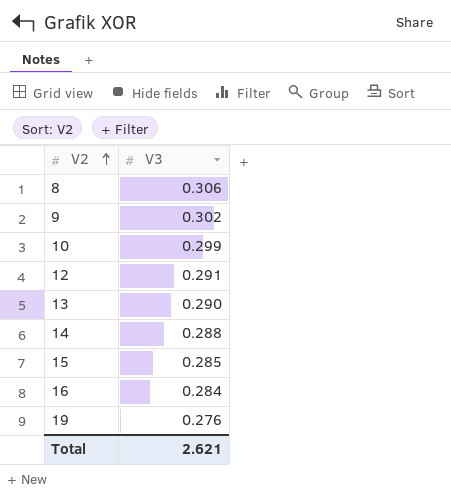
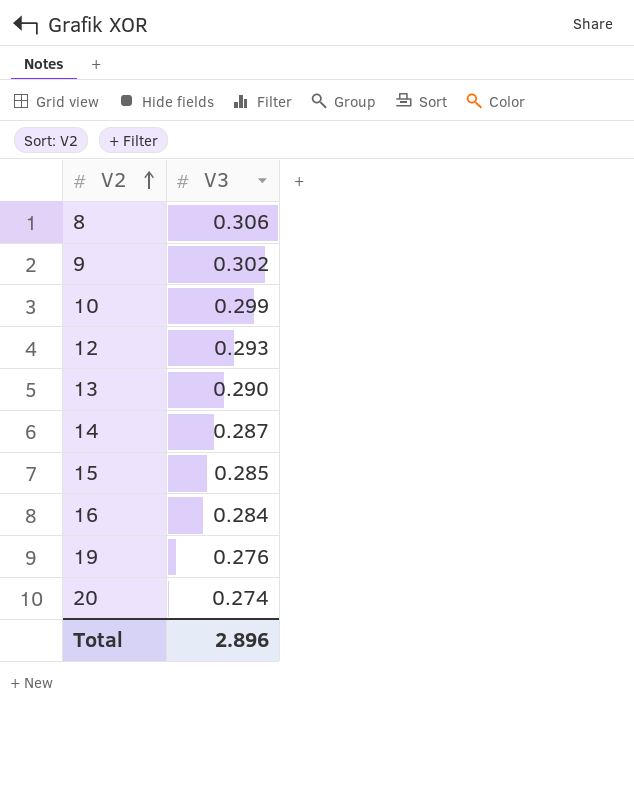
12 | V3: 0.291 -> 0.293
14 | V3: 0.288 -> 0.287
row 20: none -> 0.274
Total | V3: 2.621 -> 2.896

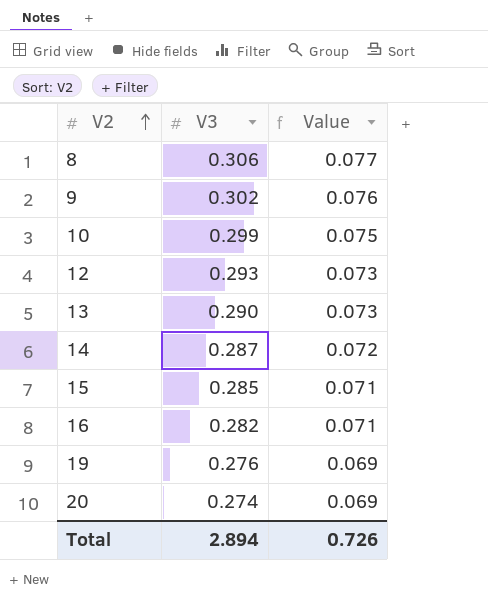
column Value | formula: none -> [V3] * 0.25
16 | V3: 0.284 -> 0.282
Total | V3: 2.896 -> 2.894

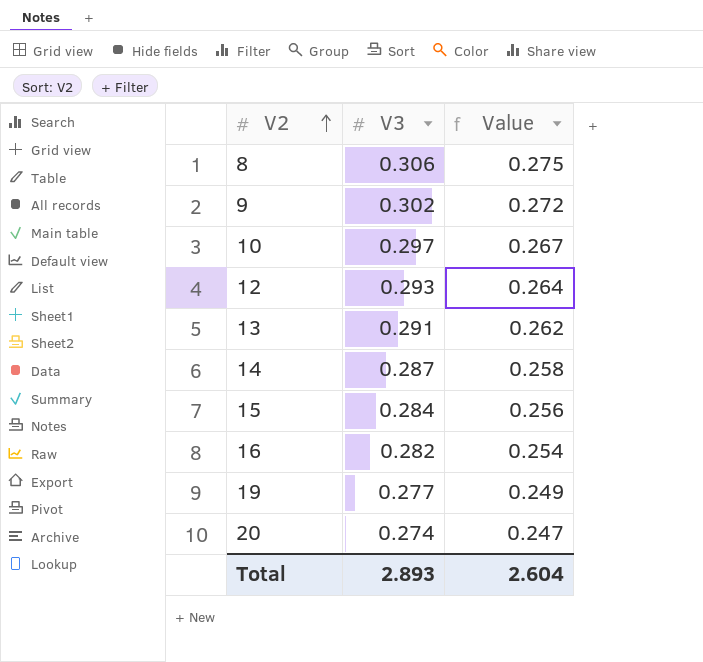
column Value | formula: [V3] * 0.25 -> [V3] * 0.9
10 | V3: 0.299 -> 0.297
13 | V3: 0.290 -> 0.291
15 | V3: 0.285 -> 0.284
19 | V3: 0.276 -> 0.277
Total | V3: 2.894 -> 2.893
Total | Value: 0.726 -> 2.604

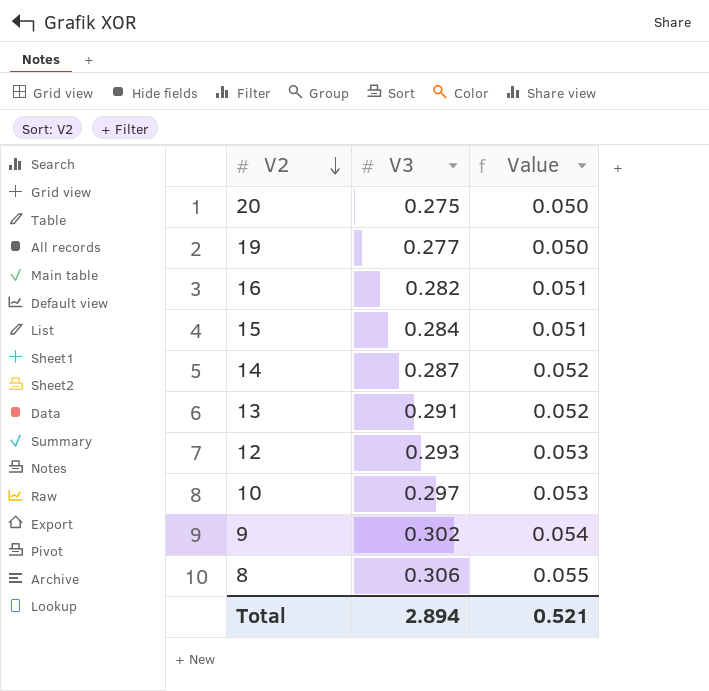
row order: V2 ascending -> V2 descending
column Value | formula: [V3] * 0.9 -> [V3] * 0.18
20 | V3: 0.274 -> 0.275
Total | V3: 2.893 -> 2.894
Total | Value: 2.604 -> 0.521

